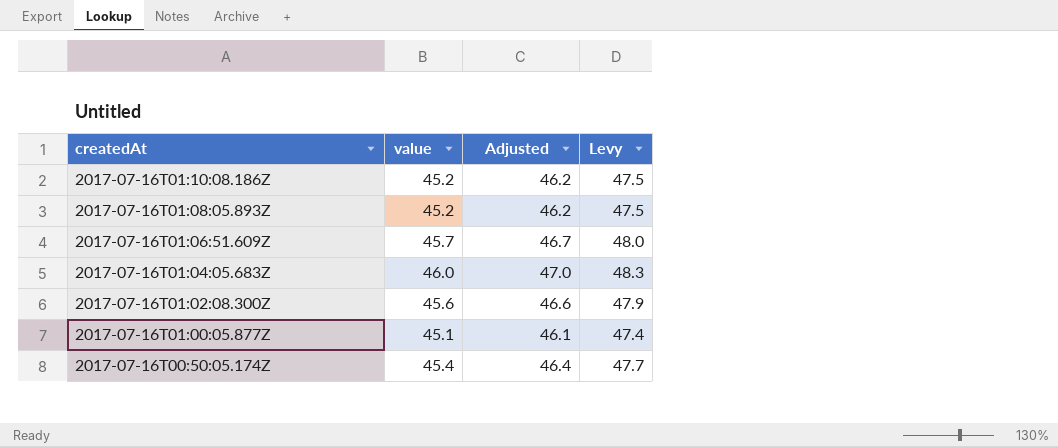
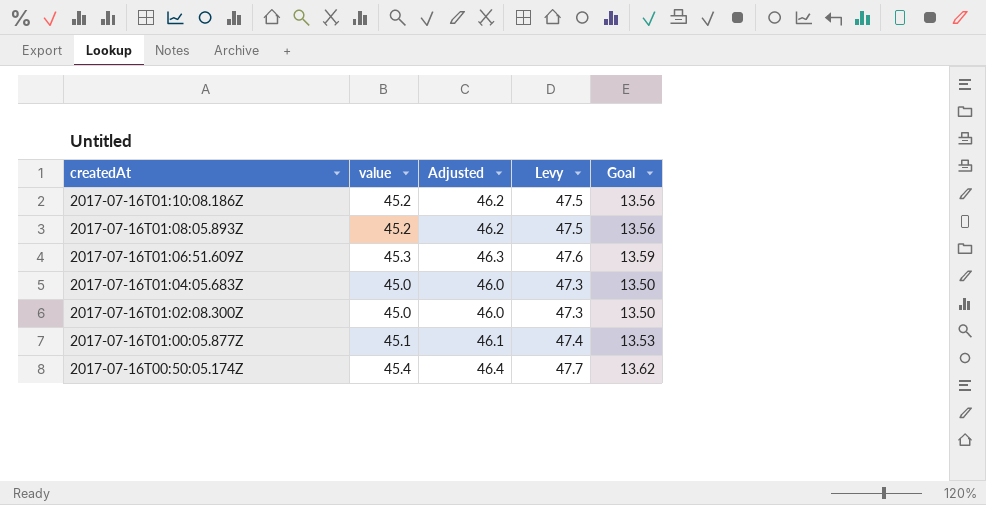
column Goal | formula: none -> [value] * 0.3
2017-07-16T01:06:51.609Z | value: 45.7 -> 45.3
2017-07-16T01:06:51.609Z | Adjusted: 46.7 -> 46.3
2017-07-16T01:06:51.609Z | Levy: 48.0 -> 47.6
2017-07-16T01:04:05.683Z | value: 46.0 -> 45.0
2017-07-16T01:04:05.683Z | Adjusted: 47.0 -> 46.0
2017-07-16T01:04:05.683Z | Levy: 48.3 -> 47.3
2017-07-16T01:02:08.300Z | value: 45.6 -> 45.0
2017-07-16T01:02:08.300Z | Adjusted: 46.6 -> 46.0
2017-07-16T01:02:08.300Z | Levy: 47.9 -> 47.3

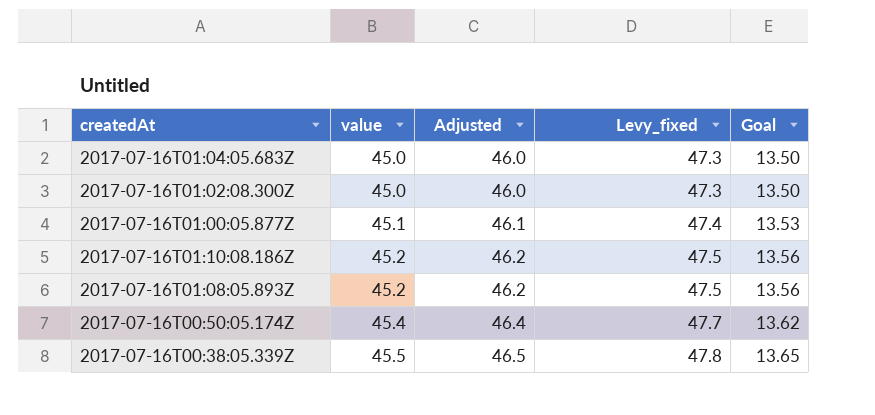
row order: createdAt descending -> value ascending
column name: Levy -> Levy_fixed
row 2017-07-16T01:06:51.609Z: 45.3 | 46.3 | 47.6 | 13.59 -> none
row 2017-07-16T00:38:05.339Z: none -> 45.5 | 46.5 | 47.8 | 13.65

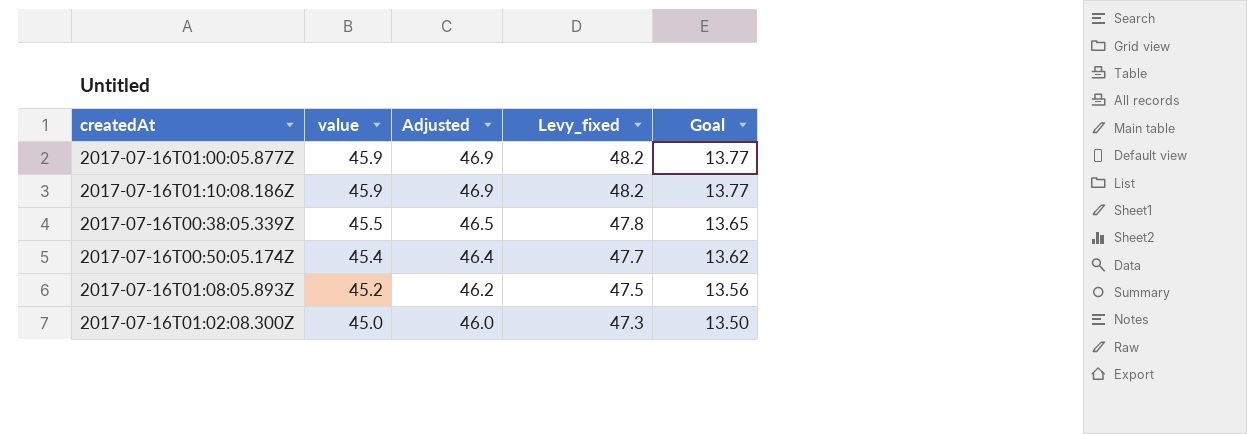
row order: value ascending -> value descending
row 2017-07-16T01:04:05.683Z: 45.0 | 46.0 | 47.3 | 13.50 -> none
2017-07-16T01:00:05.877Z | value: 45.1 -> 45.9
2017-07-16T01:00:05.877Z | Adjusted: 46.1 -> 46.9
2017-07-16T01:00:05.877Z | Levy_fixed: 47.4 -> 48.2
2017-07-16T01:00:05.877Z | Goal: 13.53 -> 13.77
2017-07-16T01:10:08.186Z | value: 45.2 -> 45.9
2017-07-16T01:10:08.186Z | Adjusted: 46.2 -> 46.9
2017-07-16T01:10:08.186Z | Levy_fixed: 47.5 -> 48.2
2017-07-16T01:10:08.186Z | Goal: 13.56 -> 13.77

